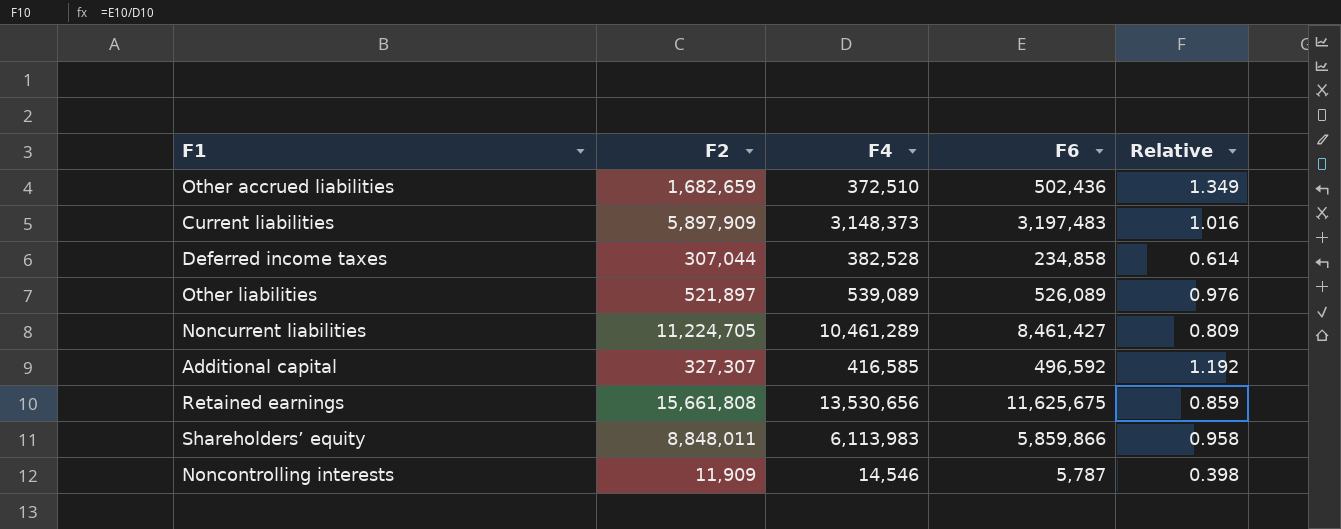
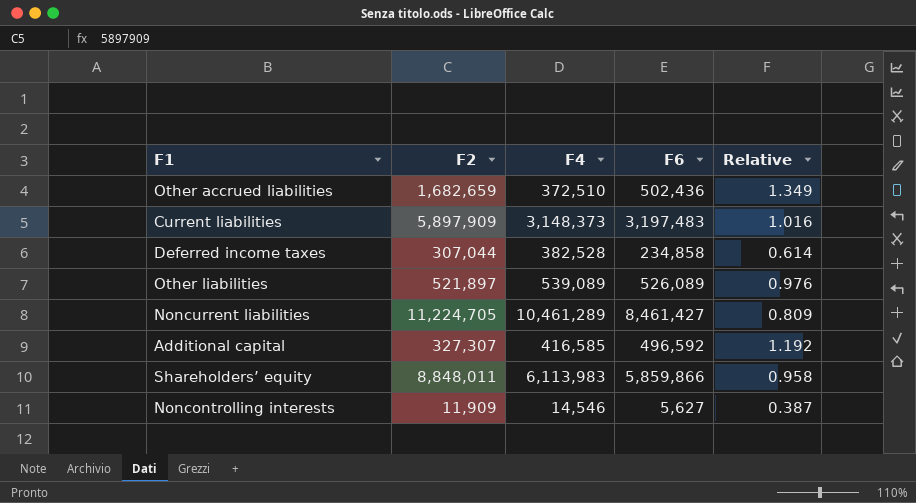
row Retained earnings: 15,661,808 | 13,530,656 | 11,625,675 | 0.859 -> none
Noncontrolling interests | F6: 5,787 -> 5,627
Noncontrolling interests | Relative: 0.398 -> 0.387

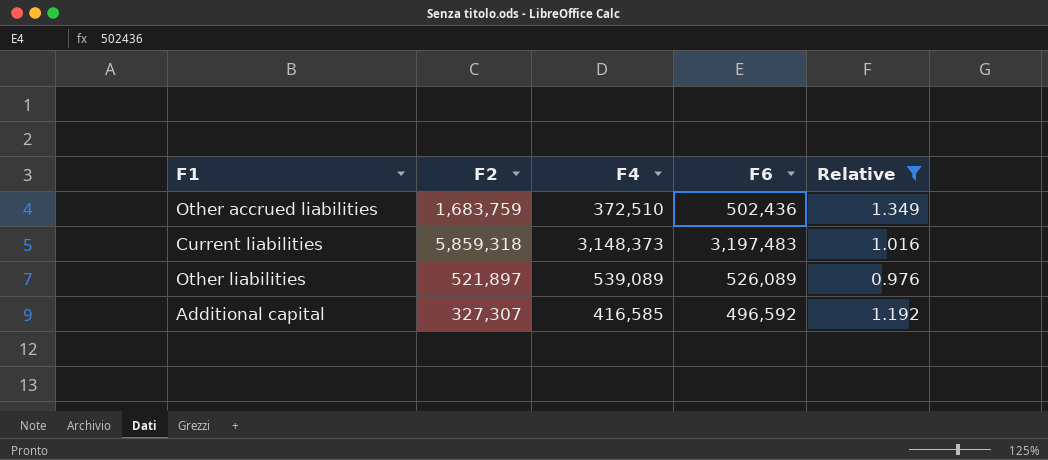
filter: none -> Relative >= 0.976
Other accrued liabilities | F2: 1,682,659 -> 1,683,759
Current liabilities | F2: 5,897,909 -> 5,859,318

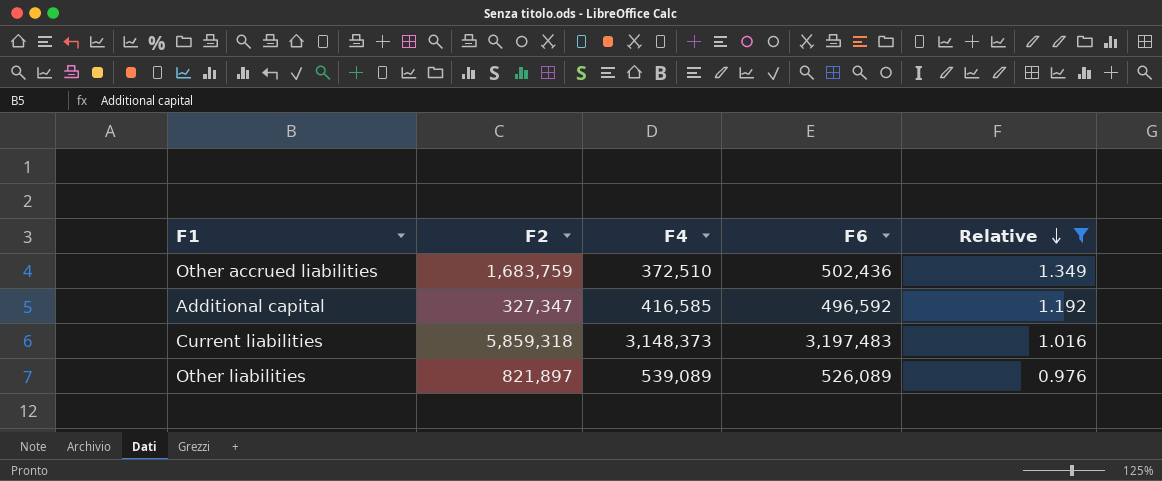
row order: none -> Relative descending
Additional capital | F2: 327,307 -> 327,347
Other liabilities | F2: 521,897 -> 821,897

